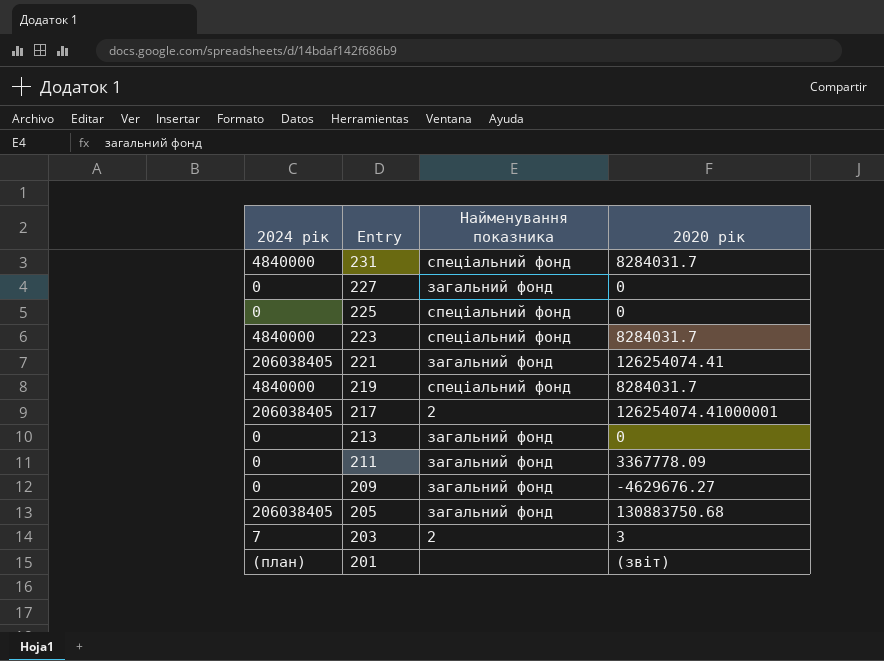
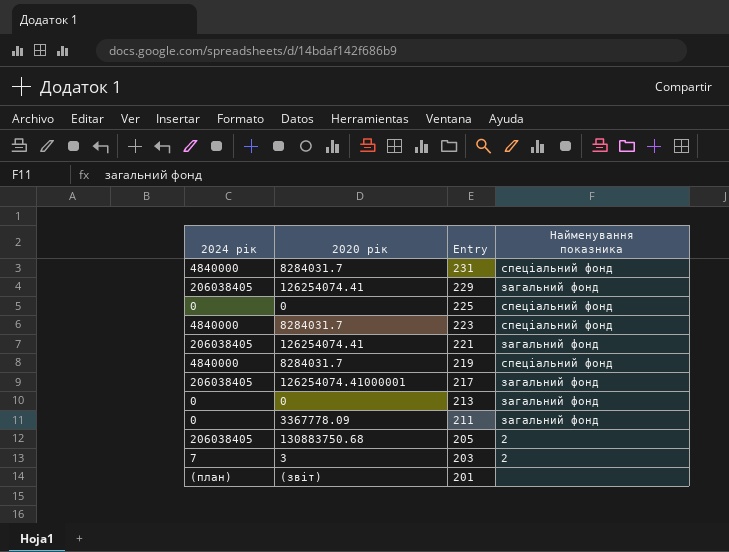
column 2020 рік | position: 4 -> 2
row 227: 0 | загальний фонд | 0 -> none
row 209: 0 | загальний фонд | -4629676.27 -> none
row 229: none -> 206038405 | 126254074.41 | загальний фонд
217 | Найменування показника: 2 -> загальний фонд
205 | Найменування показника: загальний фонд -> 2

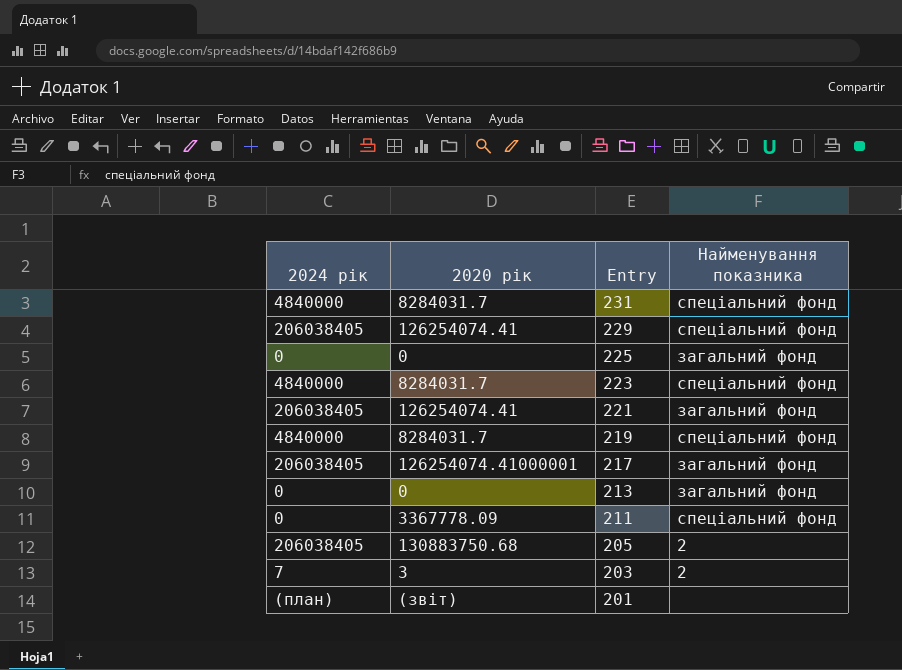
229 | Найменування показника: загальний фонд -> спеціальний фонд
225 | Найменування показника: спеціальний фонд -> загальний фонд
211 | Найменування показника: загальний фонд -> спеціальний фонд

